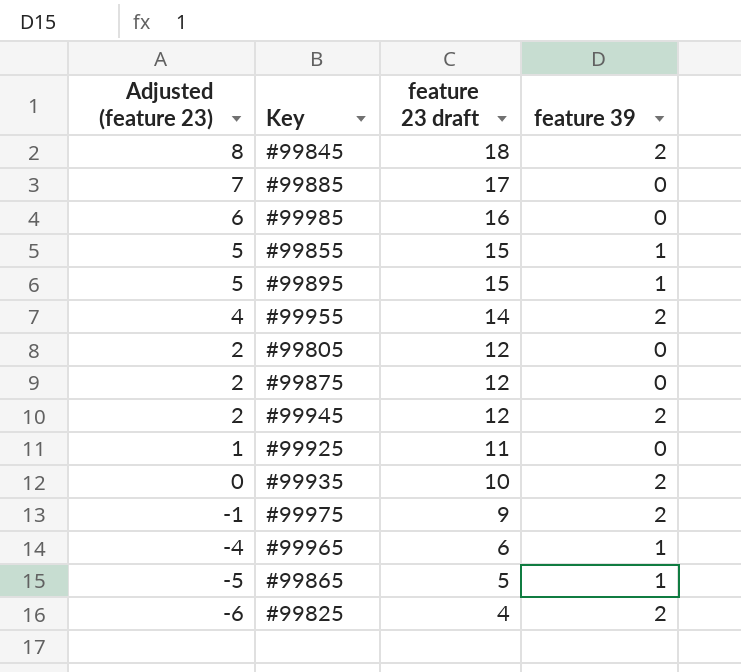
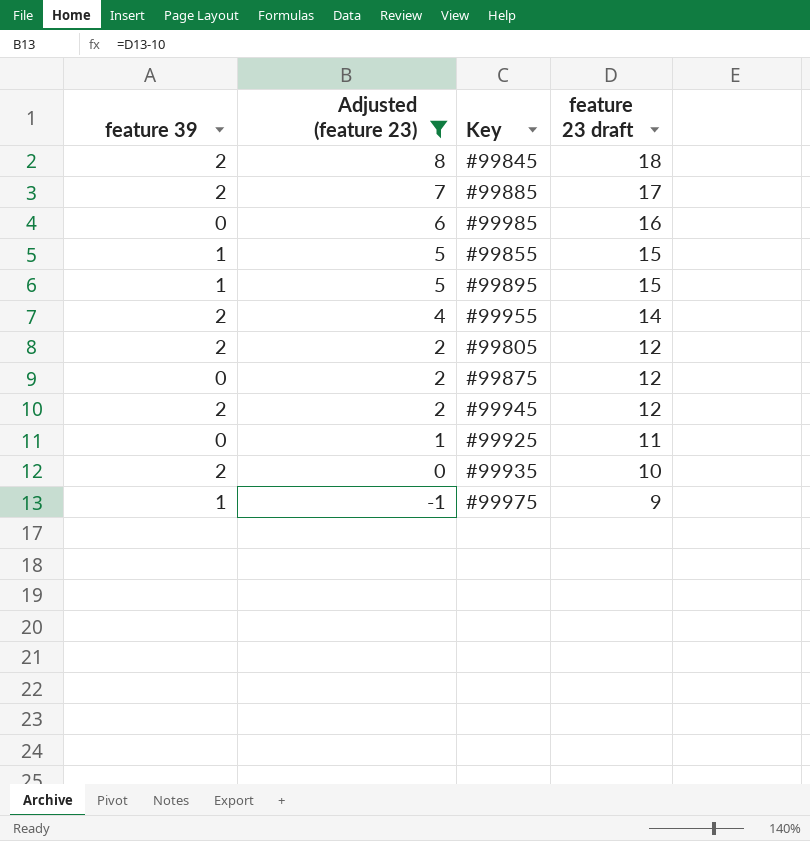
filter: none -> Adjusted (feature 23) >= -1
column feature 39 | position: 4 -> 1
#99885 | feature 39: 0 -> 2
#99805 | feature 39: 0 -> 2
#99975 | feature 39: 2 -> 1

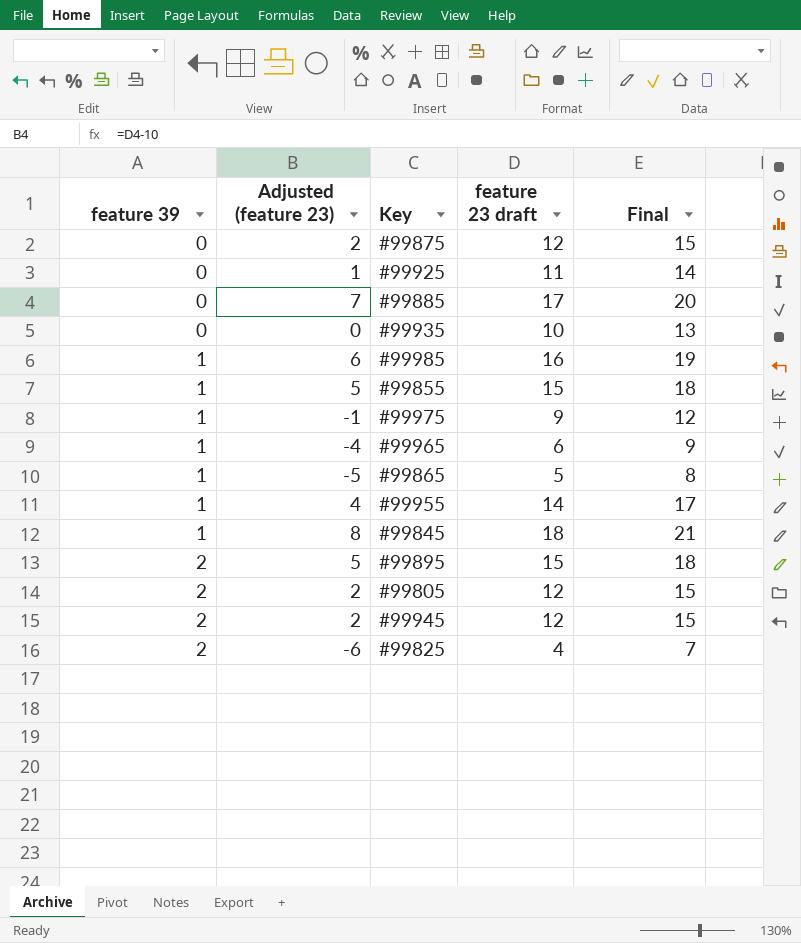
filter: Adjusted (feature 23) >= -1 -> none
row order: Adjusted (feature 23) descending -> feature 39 ascending
column Final | formula: none -> [feature 23 draft] + 3
#99885 | feature 39: 2 -> 0
#99935 | feature 39: 2 -> 0
#99985 | feature 39: 0 -> 1
#99955 | feature 39: 2 -> 1
#99845 | feature 39: 2 -> 1
#99895 | feature 39: 1 -> 2

